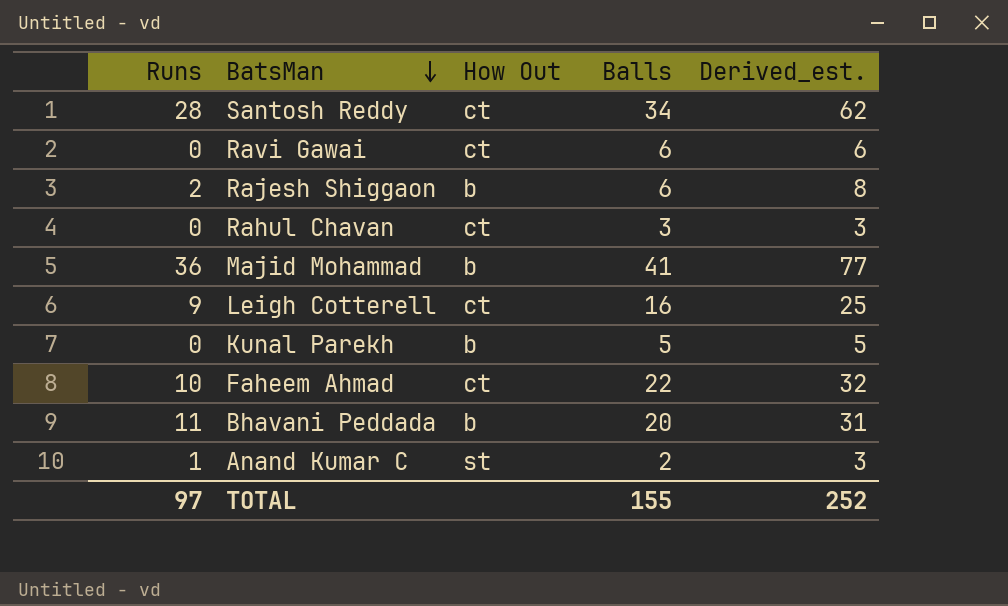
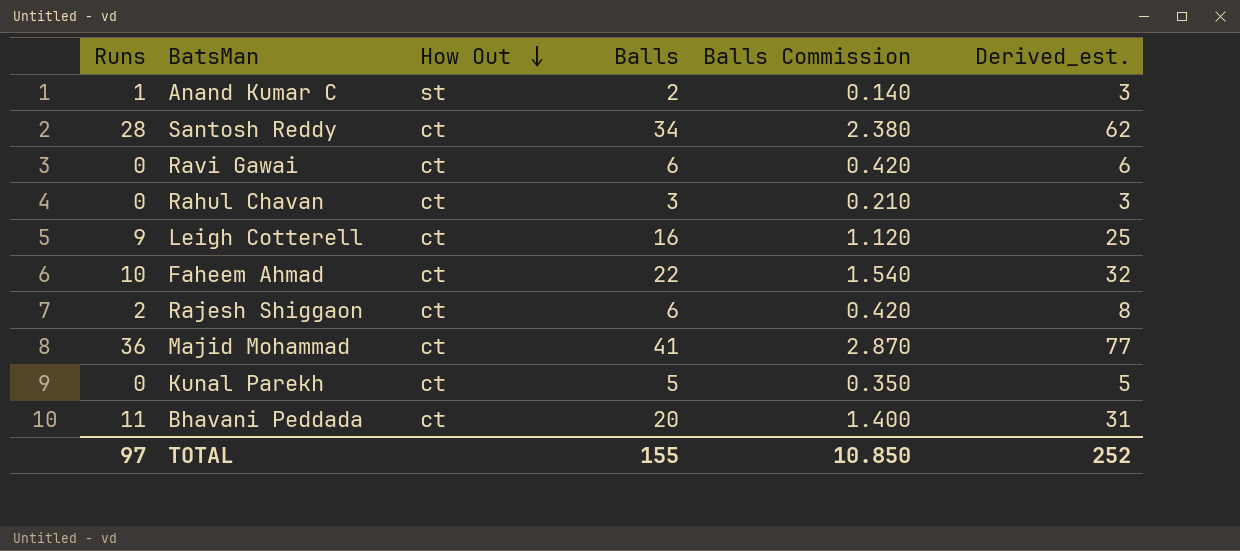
row order: BatsMan descending -> How Out descending
column Balls Commission | formula: none -> [Balls] * 0.07
Rajesh Shiggaon | How Out: b -> ct
Majid Mohammad | How Out: b -> ct
Kunal Parekh | How Out: b -> ct
Bhavani Peddada | How Out: b -> ct

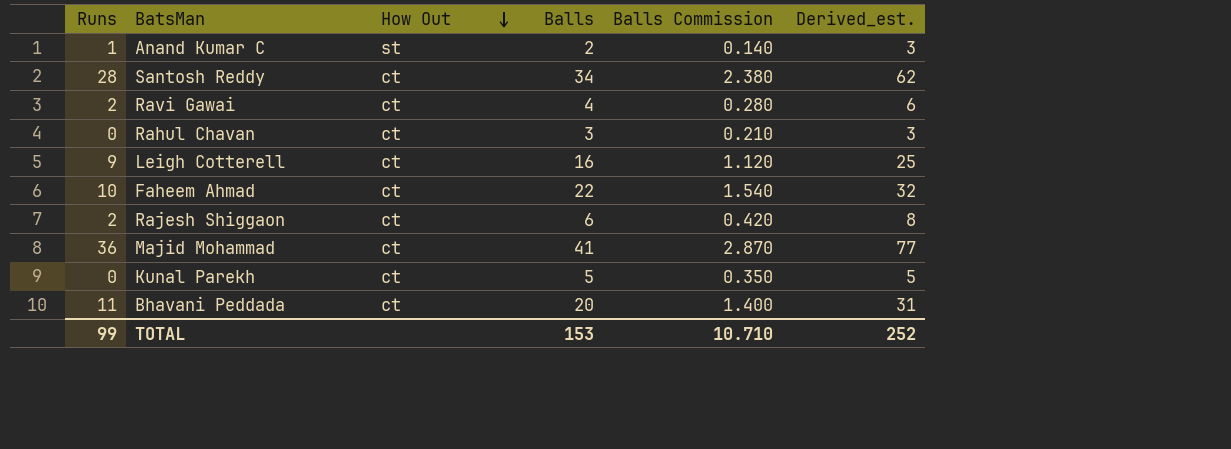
Ravi Gawai | Runs: 0 -> 2
Ravi Gawai | Balls: 6 -> 4
Ravi Gawai | Balls Commission: 0.420 -> 0.280
TOTAL | Runs: 97 -> 99
TOTAL | Balls: 155 -> 153
TOTAL | Balls Commission: 10.850 -> 10.710

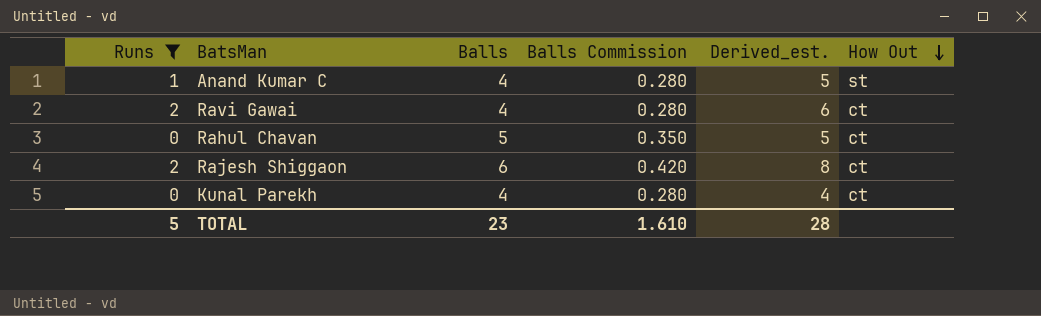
filter: none -> Runs <= 2
column How Out | position: 3 -> 6
Anand Kumar C | Balls: 2 -> 4
Anand Kumar C | Balls Commission: 0.140 -> 0.280
Anand Kumar C | Derived_est.: 3 -> 5
Rahul Chavan | Balls: 3 -> 5
Rahul Chavan | Balls Commission: 0.210 -> 0.350
Rahul Chavan | Derived_est.: 3 -> 5
Kunal Parekh | Balls: 5 -> 4
Kunal Parekh | Balls Commission: 0.350 -> 0.280
Kunal Parekh | Derived_est.: 5 -> 4
TOTAL | Runs: 99 -> 5
TOTAL | Balls: 153 -> 23
TOTAL | Balls Commission: 10.710 -> 1.610
TOTAL | Derived_est.: 252 -> 28

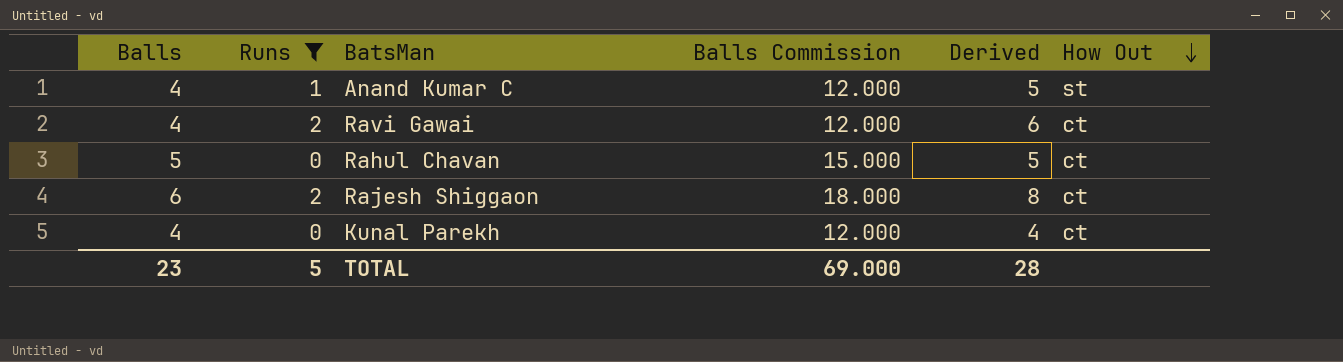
column Balls | position: 3 -> 1
column Balls Commission | formula: [Balls] * 0.07 -> [Balls] * 3
column name: Derived_est. -> Derived
TOTAL | Balls Commission: 1.610 -> 69.000

